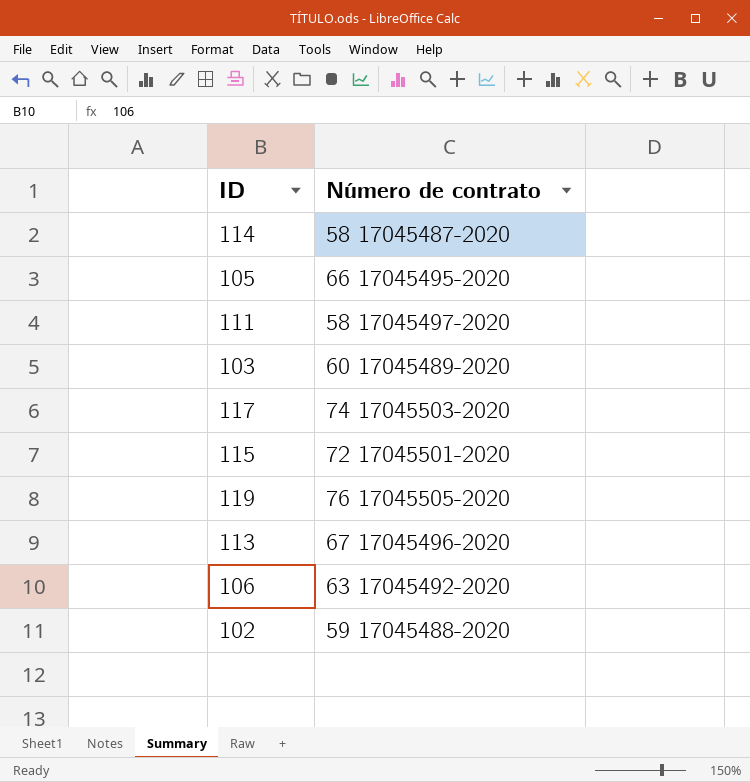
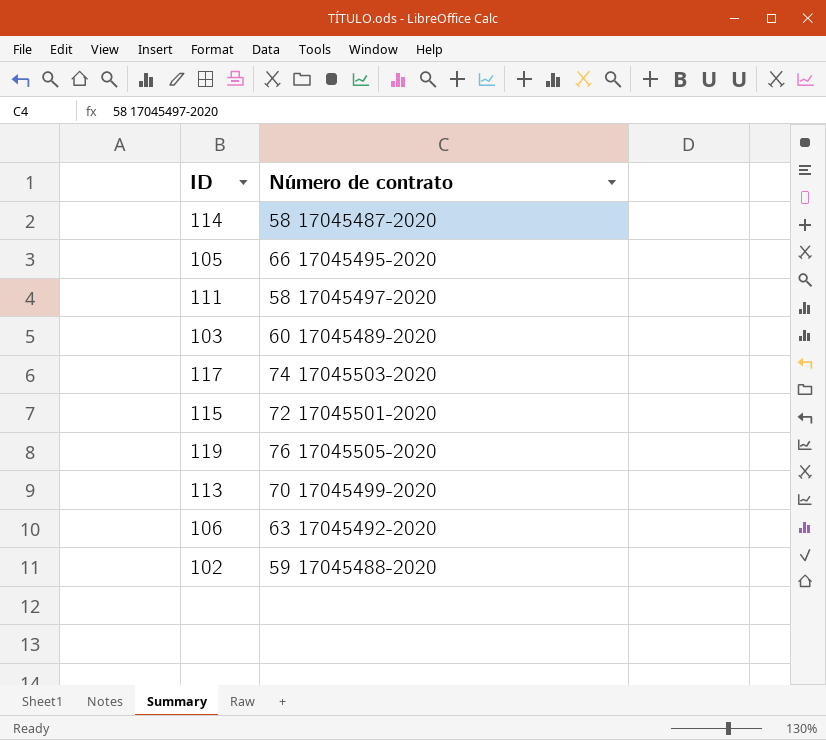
113 | Número de contrato: 67 17045496-2020 -> 70 17045499-2020

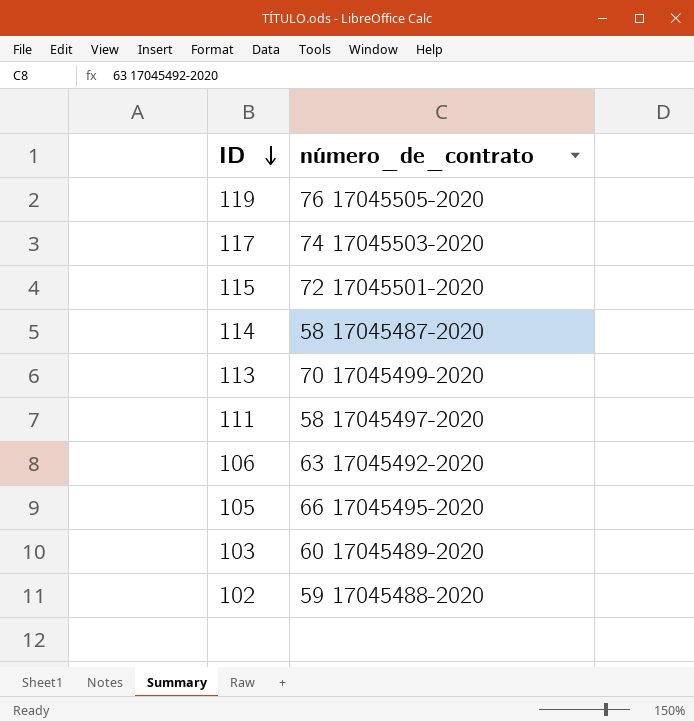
row order: none -> ID descending
column name: Número de contrato -> número_de_contrato

